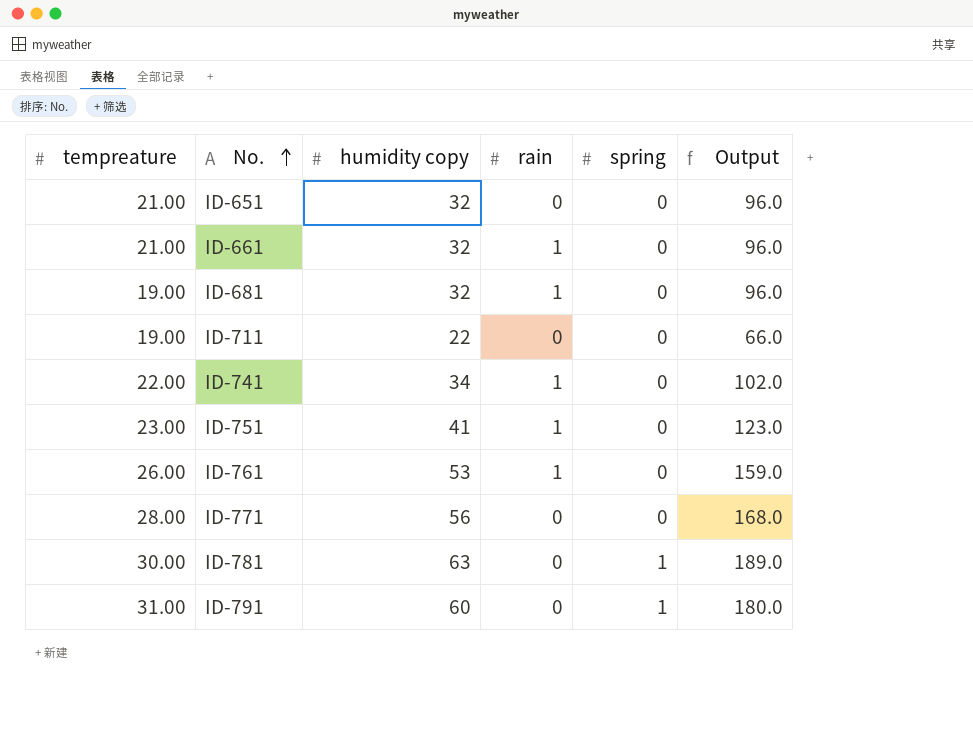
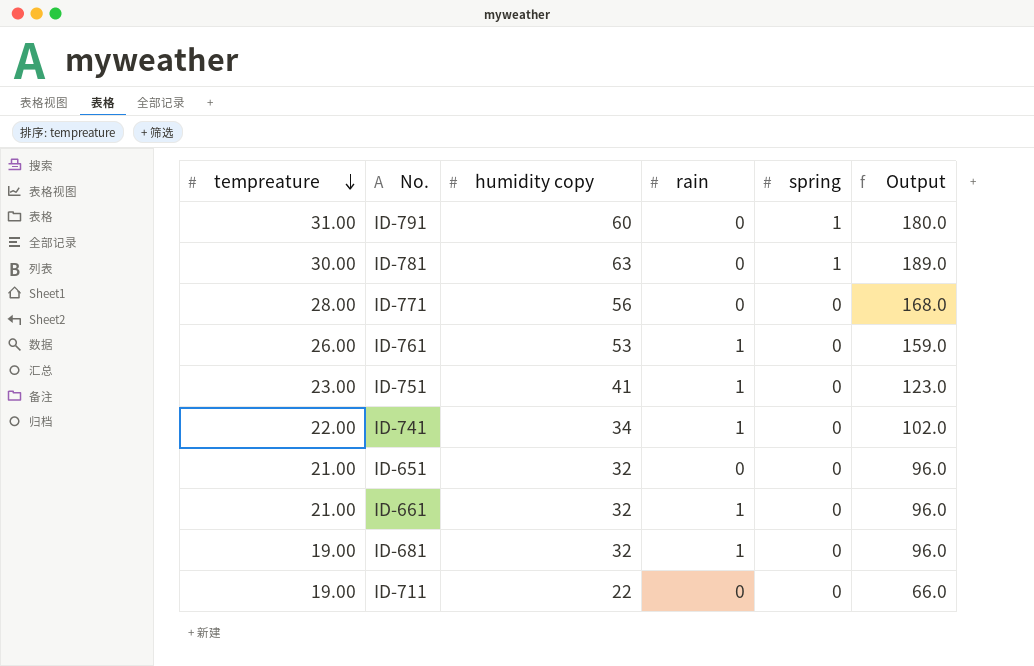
row order: No. ascending -> tempreature descending

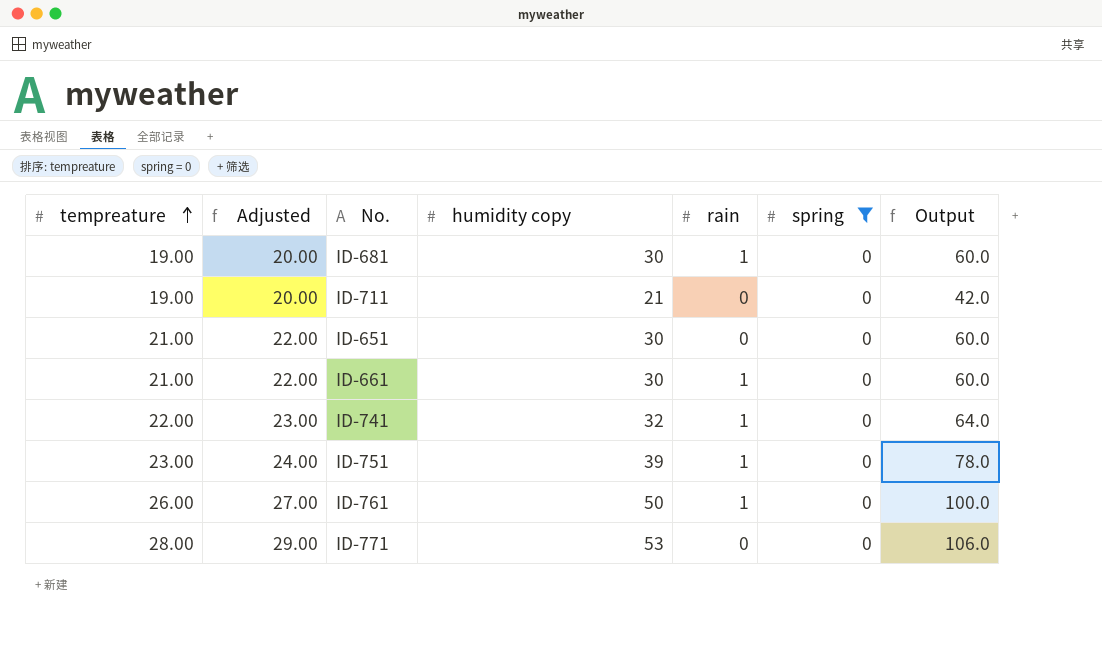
filter: none -> spring = 0
row order: tempreature descending -> tempreature ascending
column Adjusted | formula: none -> [tempreature] + 1
column Output | formula: [humidity copy] * 3 -> [humidity copy] * 2
ID-681 | humidity copy: 32 -> 30
ID-711 | humidity copy: 22 -> 21
ID-651 | humidity copy: 32 -> 30
ID-661 | humidity copy: 32 -> 30
ID-741 | humidity copy: 34 -> 32
ID-751 | humidity copy: 41 -> 39
ID-761 | humidity copy: 53 -> 50
ID-771 | humidity copy: 56 -> 53

